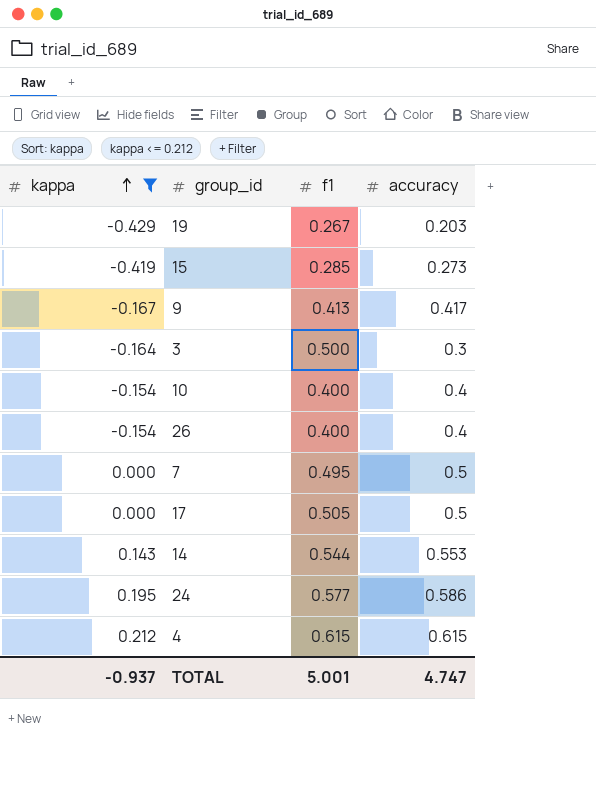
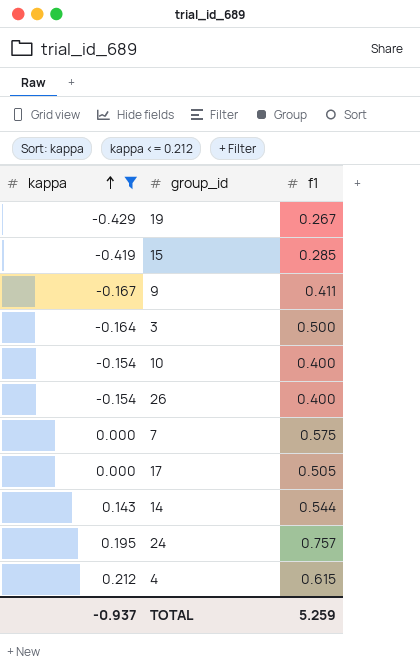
column accuracy | position: 4 -> none
9 | f1: 0.413 -> 0.411
7 | f1: 0.495 -> 0.575
24 | f1: 0.577 -> 0.757
TOTAL | f1: 5.001 -> 5.259

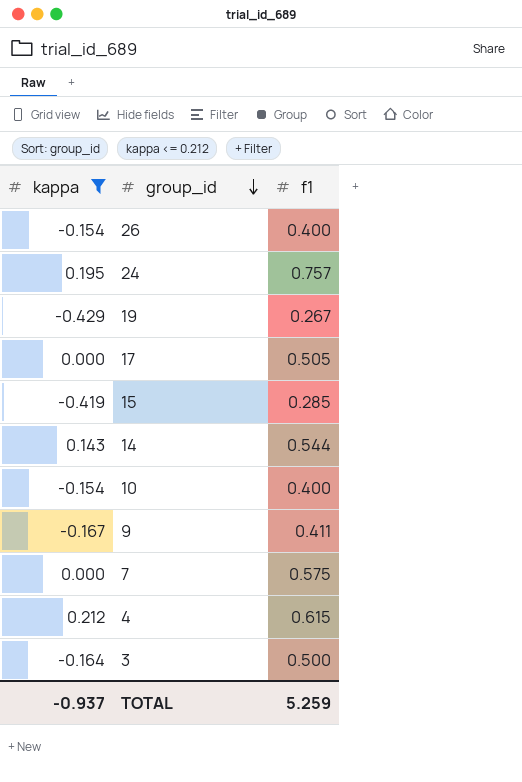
row order: kappa ascending -> group_id descending

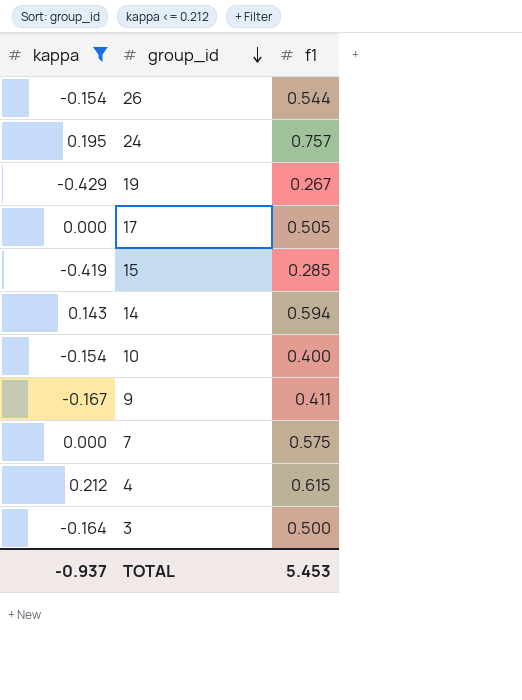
26 | f1: 0.400 -> 0.544
14 | f1: 0.544 -> 0.594
TOTAL | f1: 5.259 -> 5.453

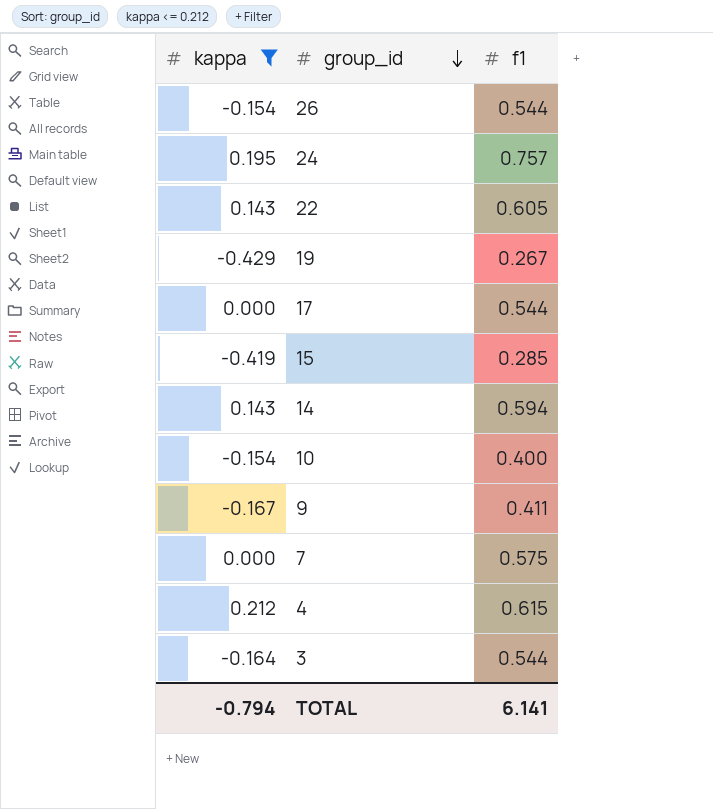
row 22: none -> 0.143 | 0.605
17 | f1: 0.505 -> 0.544
3 | f1: 0.500 -> 0.544
TOTAL | kappa: -0.937 -> -0.794
TOTAL | f1: 5.453 -> 6.141

